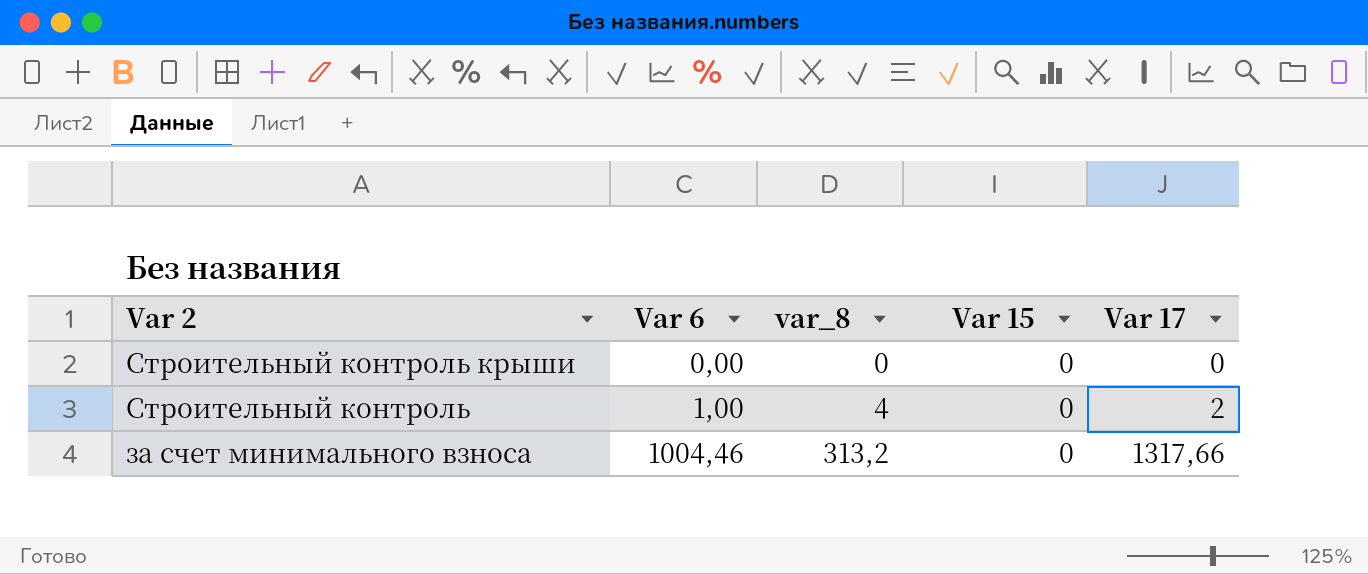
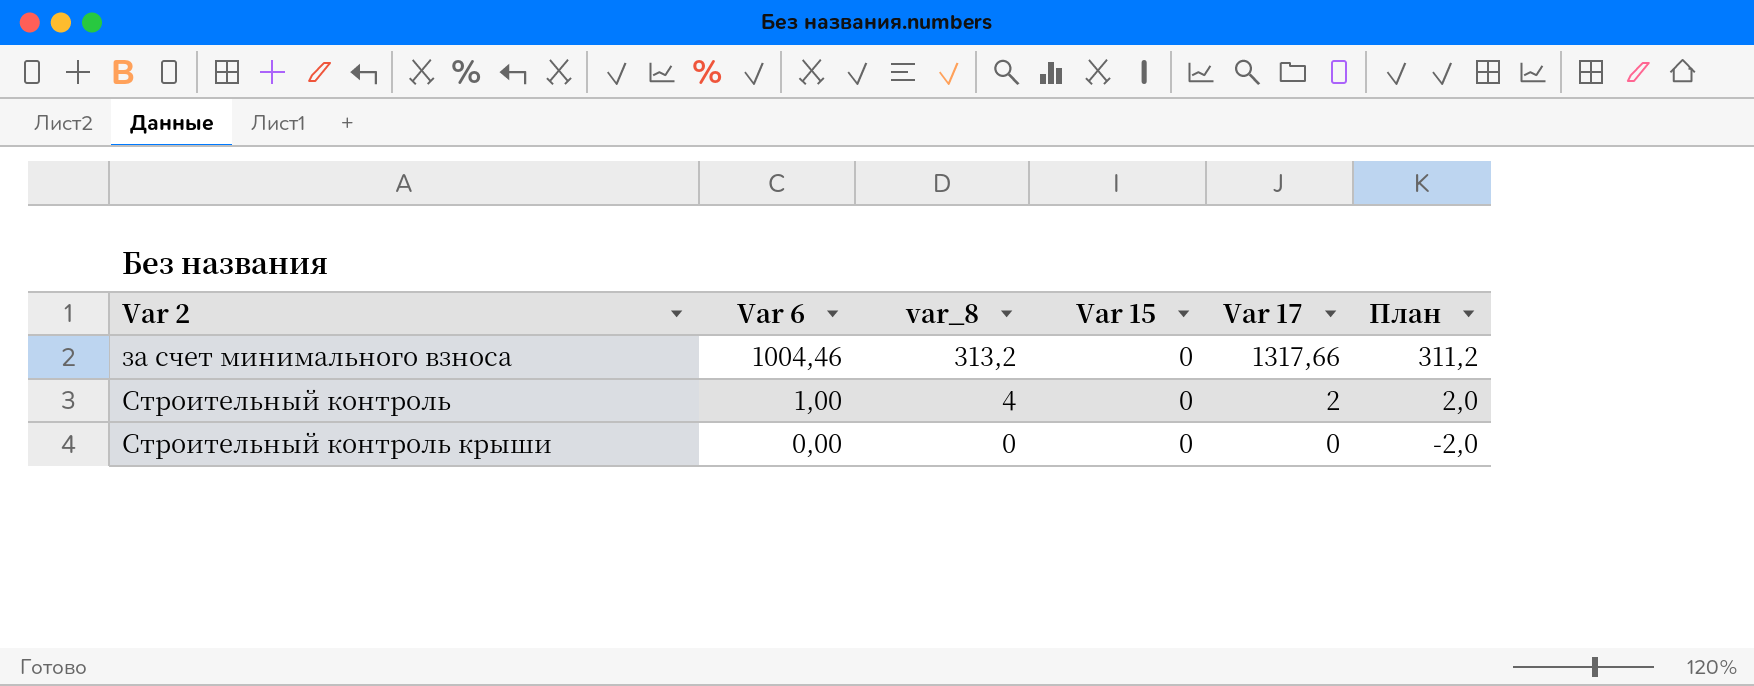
row order: Var 2 descending -> Var 2 ascending
column План | formula: none -> [var_8] - 2

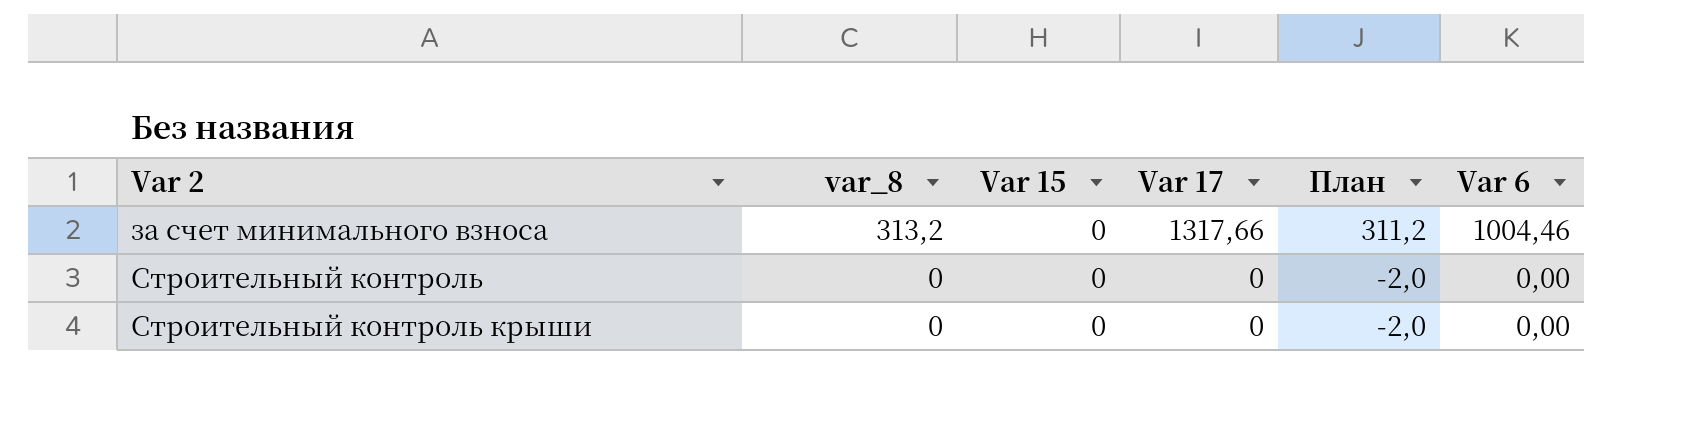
column Var 6 | position: 2 -> 6
Строительный контроль | var_8: 4 -> 0
Строительный контроль | Var 17: 2 -> 0
Строительный контроль | План: 2,0 -> -2,0
Строительный контроль | Var 6: 1,00 -> 0,00

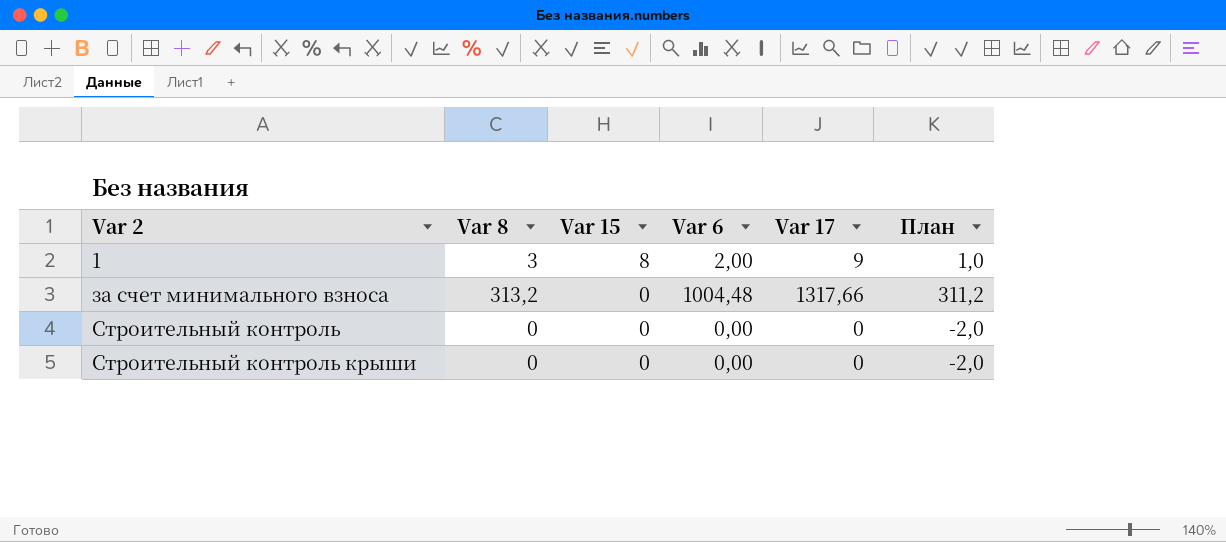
column name: var_8 -> Var 8
column Var 6 | position: 6 -> 4
row 1: none -> 3 | 8 | 2,00 | 9 | 1,0
за счет минимального взноса | Var 6: 1004,46 -> 1004,48

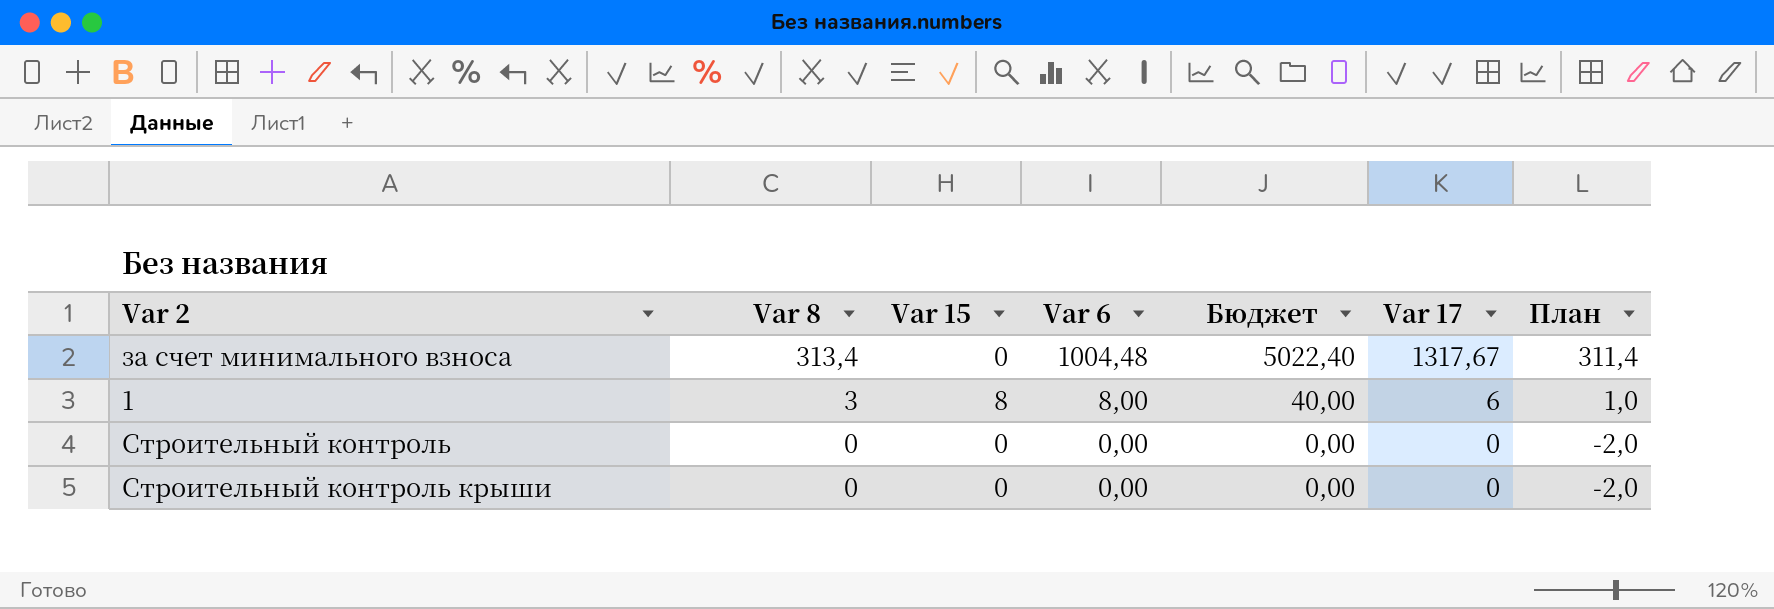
row order: Var 2 ascending -> Var 8 descending
column Бюджет | formula: none -> [Var 6] * 5
за счет минимального взноса | Var 8: 313,2 -> 313,4
за счет минимального взноса | Var 17: 1317,66 -> 1317,67
за счет минимального взноса | План: 311,2 -> 311,4
1 | Var 6: 2,00 -> 8,00
1 | Var 17: 9 -> 6

